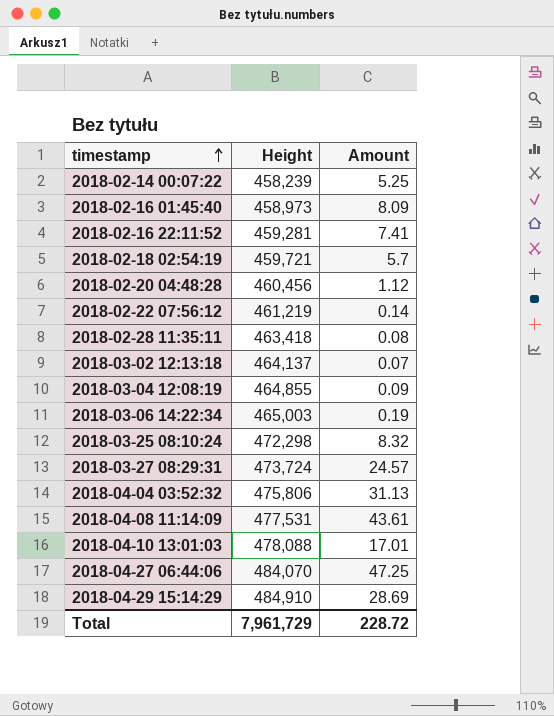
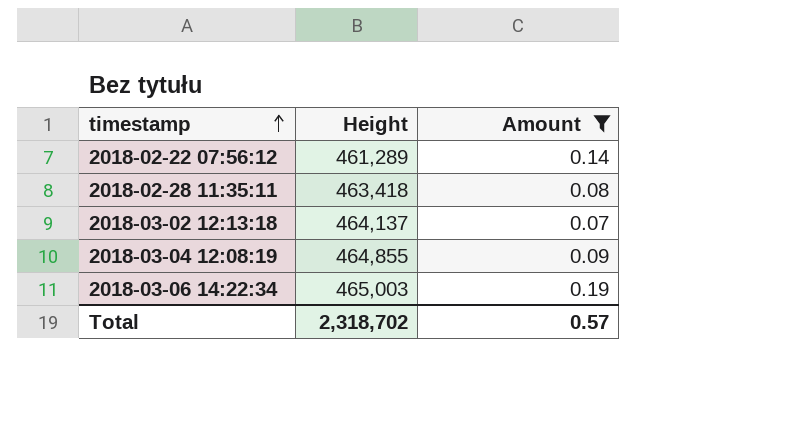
filter: none -> Amount <= 0.19
2018-02-22 07:56:12 | Height: 461,219 -> 461,289
Total | Height: 7,961,729 -> 2,318,702
Total | Amount: 228.72 -> 0.57

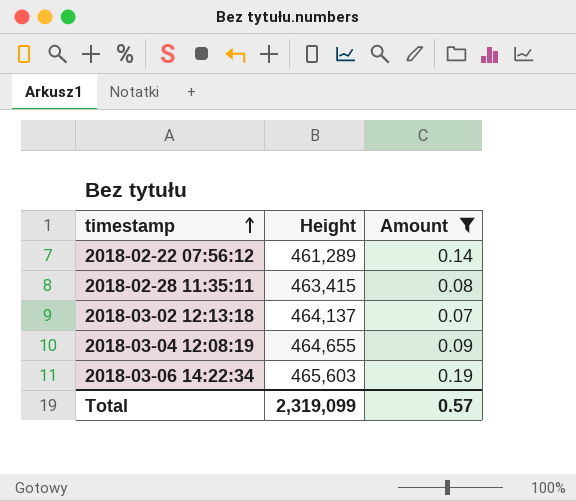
2018-02-28 11:35:11 | Height: 463,418 -> 463,415
2018-03-04 12:08:19 | Height: 464,855 -> 464,655
2018-03-06 14:22:34 | Height: 465,003 -> 465,603
Total | Height: 2,318,702 -> 2,319,099

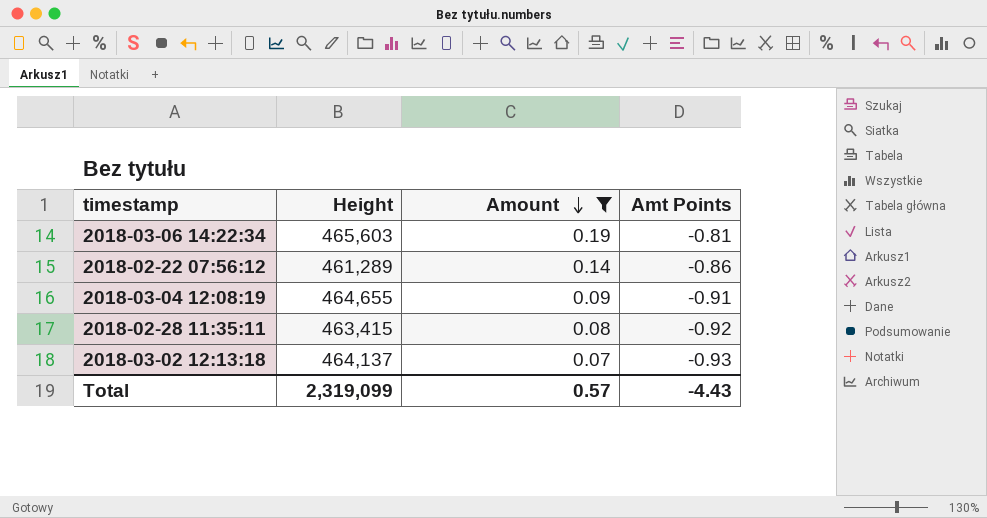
row order: timestamp ascending -> Amount descending
column Amt Points | formula: none -> [Amount] - 1

